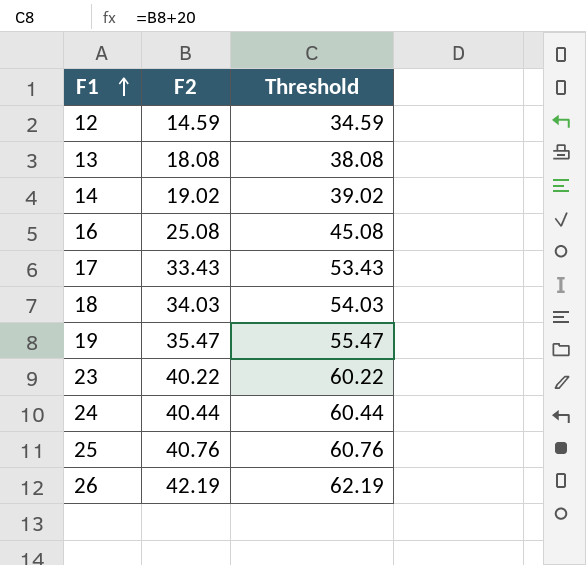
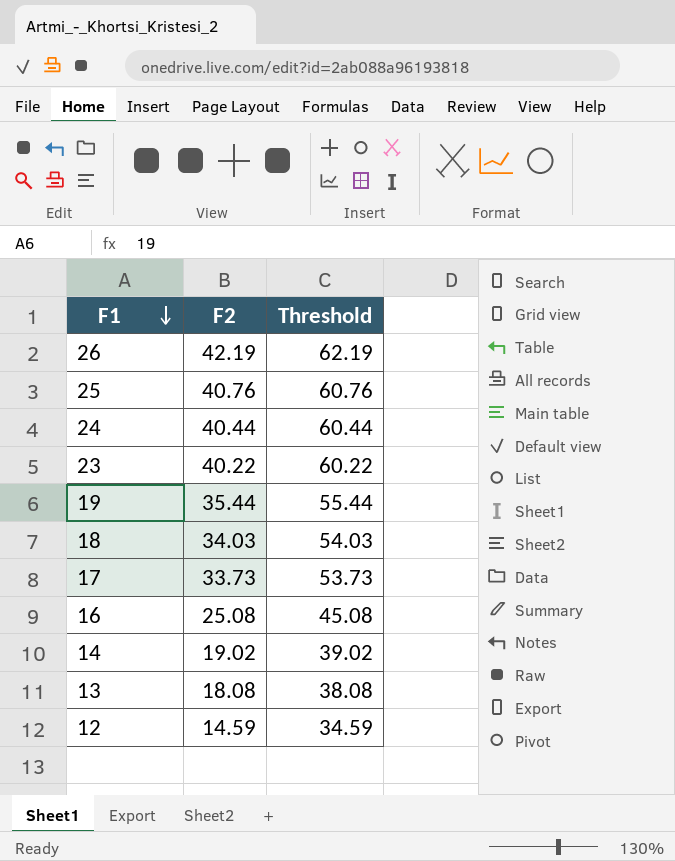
row order: F1 ascending -> F1 descending
19 | F2: 35.47 -> 35.44
19 | Threshold: 55.47 -> 55.44
17 | F2: 33.43 -> 33.73
17 | Threshold: 53.43 -> 53.73

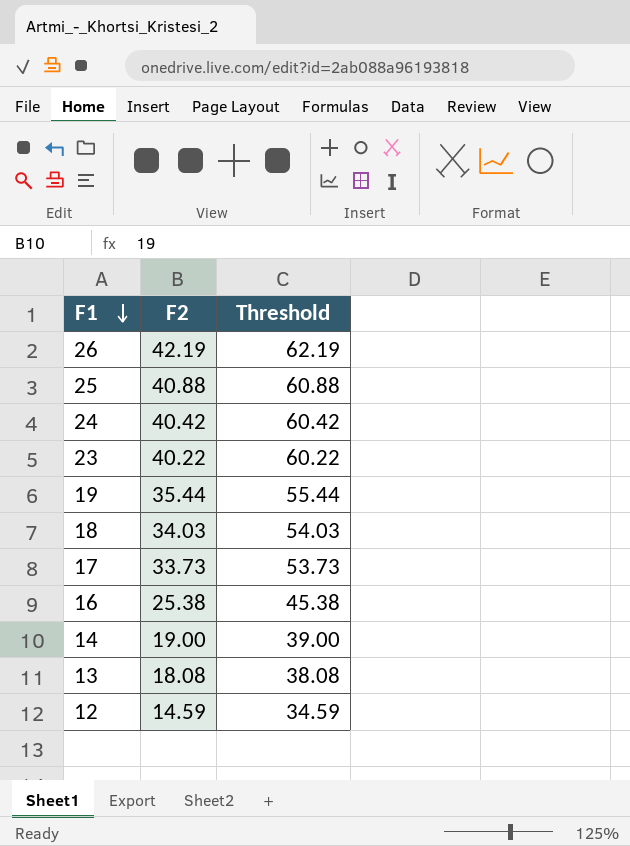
25 | F2: 40.76 -> 40.88
25 | Threshold: 60.76 -> 60.88
24 | F2: 40.44 -> 40.42
24 | Threshold: 60.44 -> 60.42
16 | F2: 25.08 -> 25.38
16 | Threshold: 45.08 -> 45.38
14 | F2: 19.02 -> 19.00
14 | Threshold: 39.02 -> 39.00

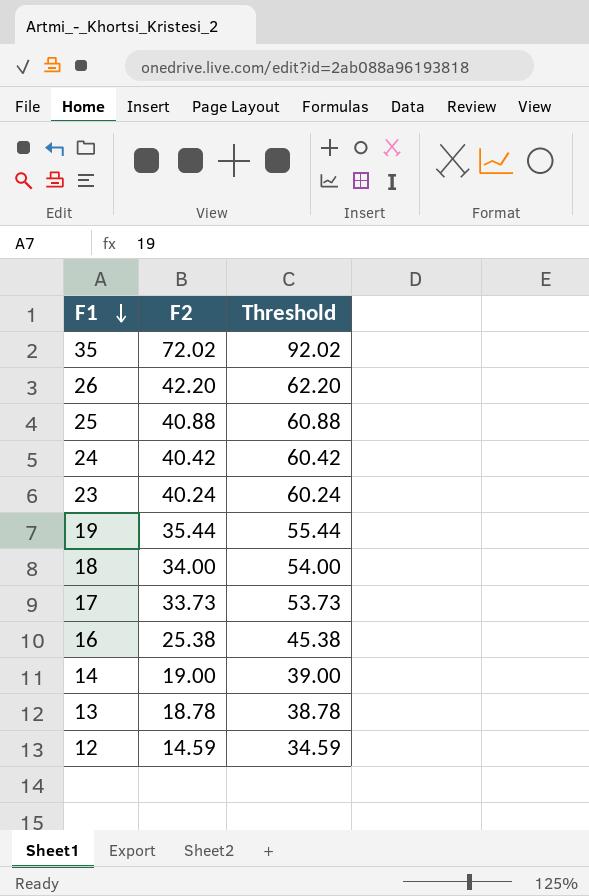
row 35: none -> 72.02 | 92.02
26 | F2: 42.19 -> 42.20
26 | Threshold: 62.19 -> 62.20
23 | F2: 40.22 -> 40.24
23 | Threshold: 60.22 -> 60.24
18 | F2: 34.03 -> 34.00
18 | Threshold: 54.03 -> 54.00
13 | F2: 18.08 -> 18.78
13 | Threshold: 38.08 -> 38.78

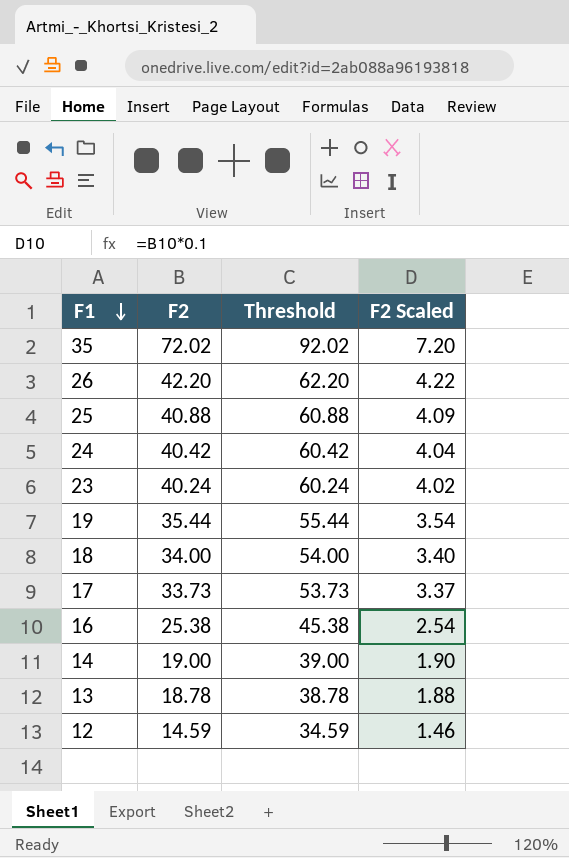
column F2 Scaled | formula: none -> [F2] * 0.1

